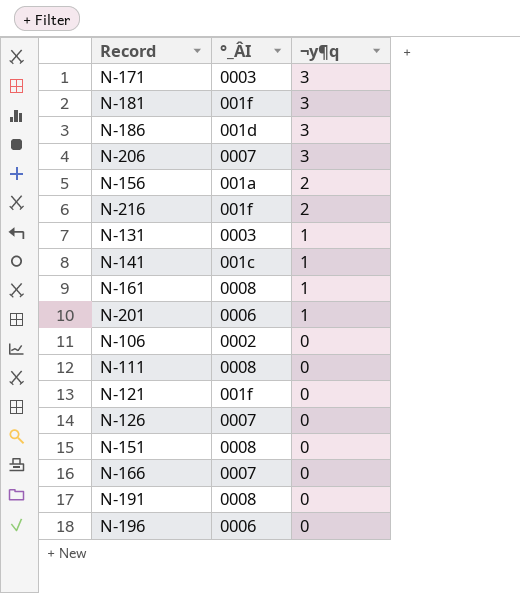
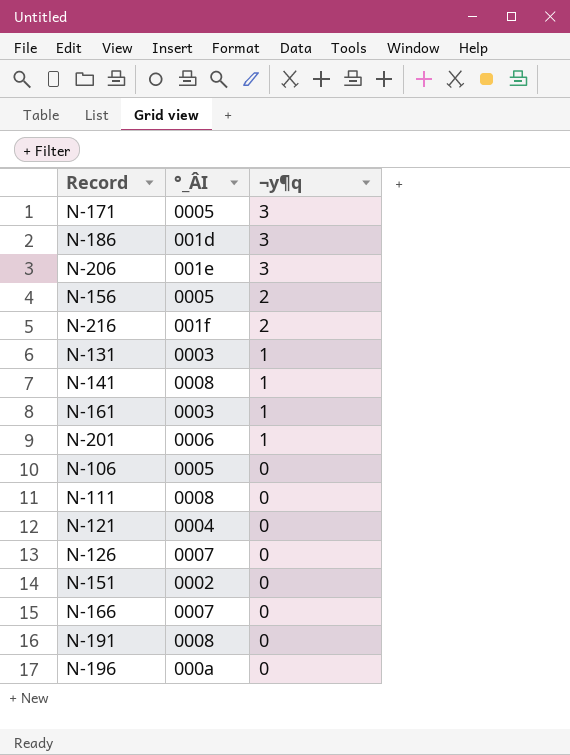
row N-181: 001f | 3 -> none
N-171 | °_ÂI: 0003 -> 0005
N-206 | °_ÂI: 0007 -> 001e
N-156 | °_ÂI: 001a -> 0005
N-141 | °_ÂI: 001c -> 0008
N-161 | °_ÂI: 0008 -> 0003
N-106 | °_ÂI: 0002 -> 0005
N-121 | °_ÂI: 001f -> 0004
N-151 | °_ÂI: 0008 -> 0002
N-196 | °_ÂI: 0006 -> 000a

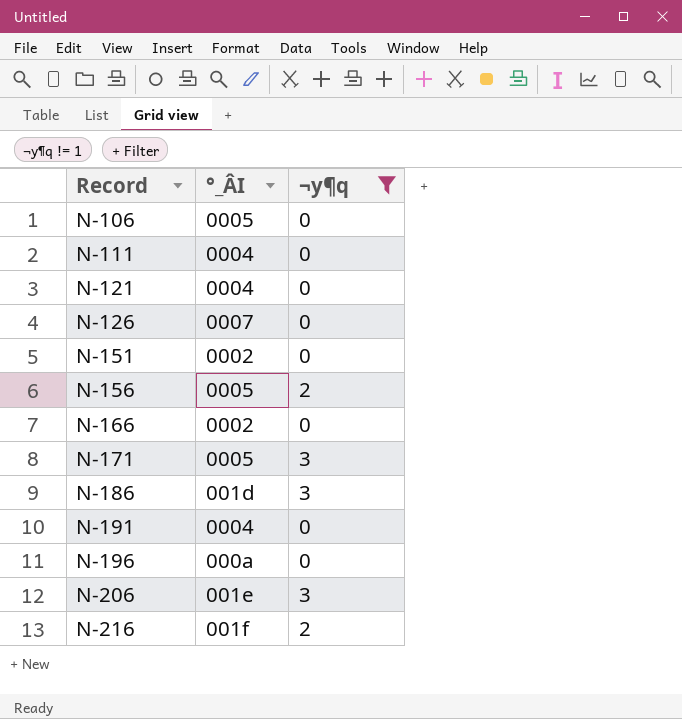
filter: none -> ¬y¶q != 1
row order: ¬y¶q descending -> Record ascending
N-111 | °_ÂI: 0008 -> 0004
N-166 | °_ÂI: 0007 -> 0002
N-191 | °_ÂI: 0008 -> 0004

